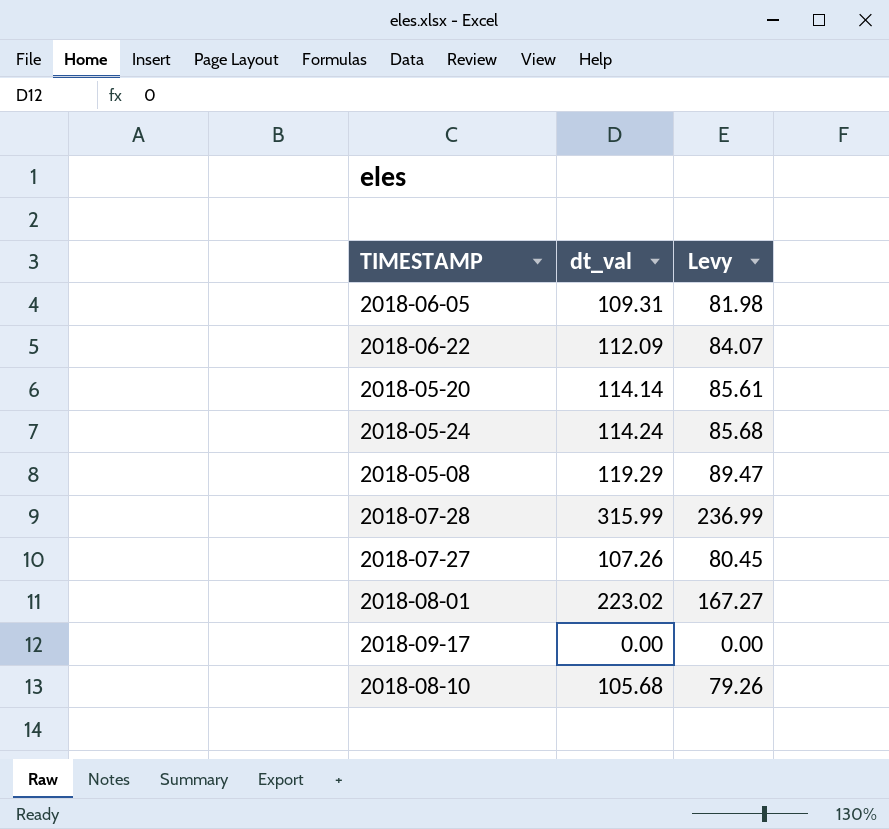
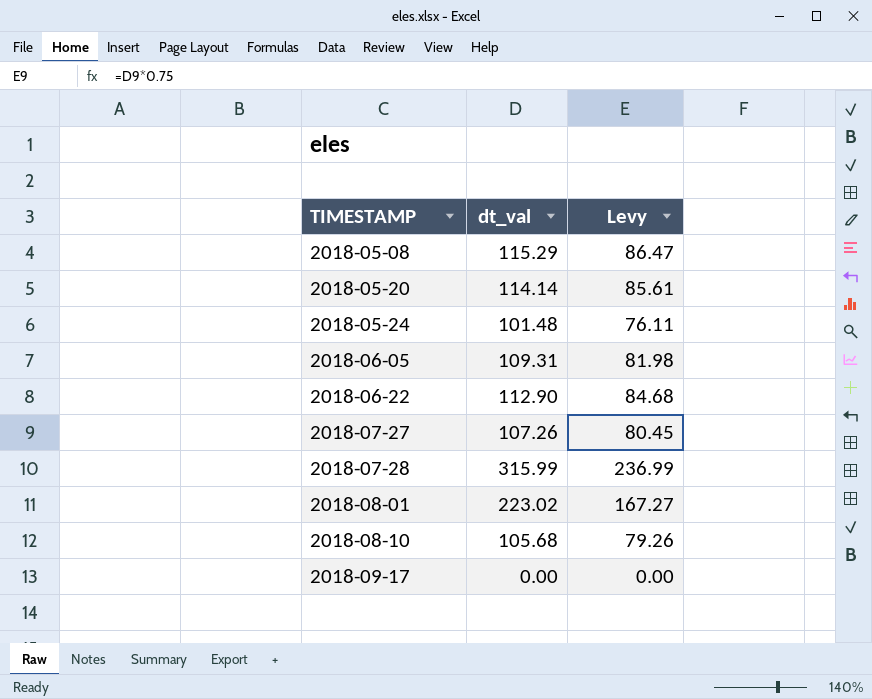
row order: none -> TIMESTAMP ascending
2018-05-08 | dt_val: 119.29 -> 115.29
2018-05-08 | Levy: 89.47 -> 86.47
2018-05-24 | dt_val: 114.24 -> 101.48
2018-05-24 | Levy: 85.68 -> 76.11
2018-06-22 | dt_val: 112.09 -> 112.90
2018-06-22 | Levy: 84.07 -> 84.68

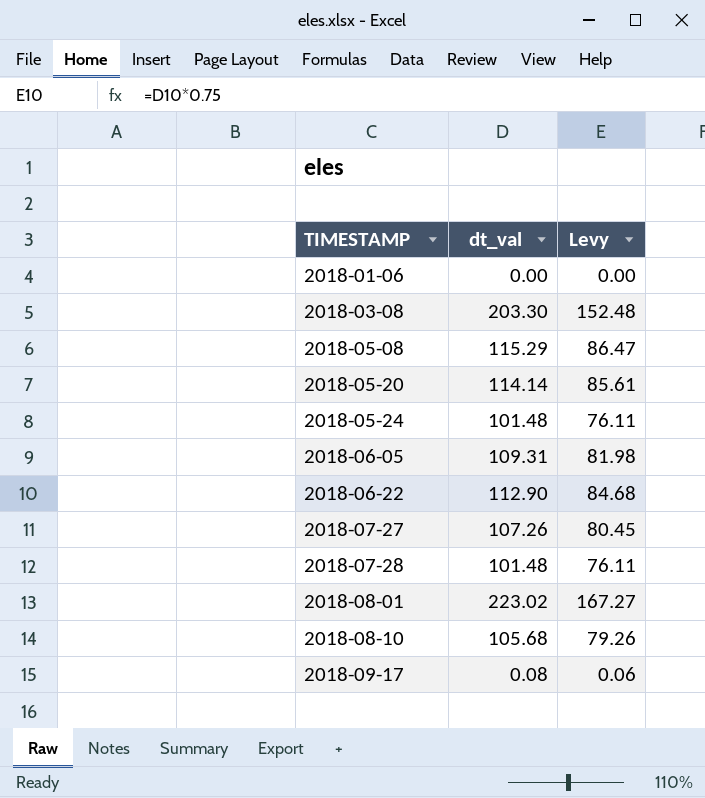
row 2018-01-06: none -> 0.00 | 0.00
row 2018-03-08: none -> 203.30 | 152.48
2018-07-28 | dt_val: 315.99 -> 101.48
2018-07-28 | Levy: 236.99 -> 76.11
2018-09-17 | dt_val: 0.00 -> 0.08
2018-09-17 | Levy: 0.00 -> 0.06

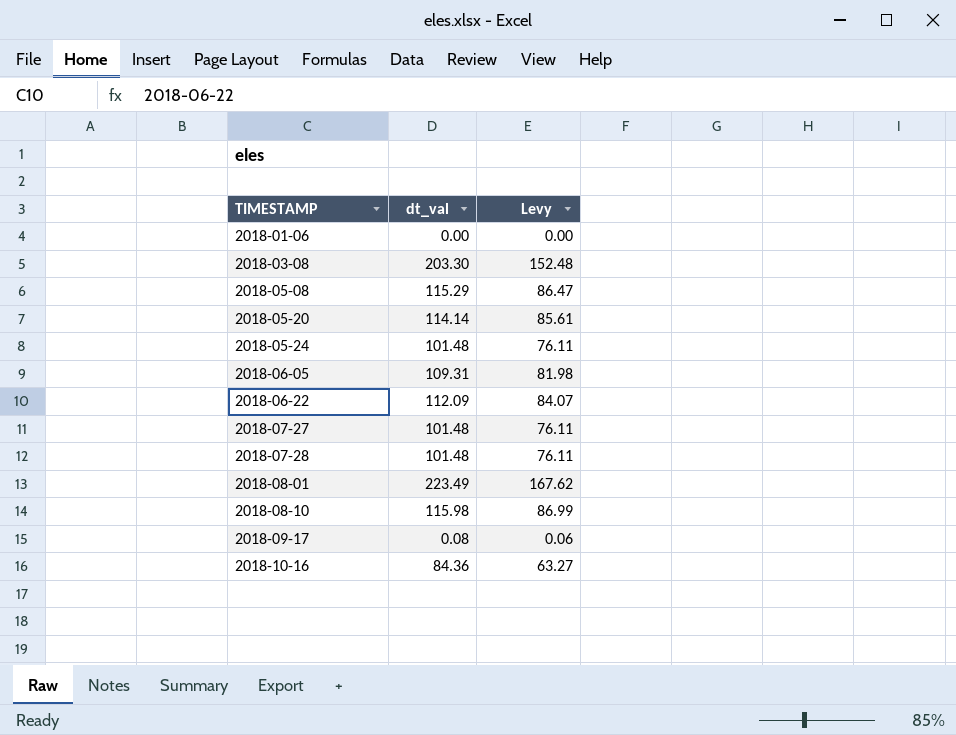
2018-06-22 | dt_val: 112.90 -> 112.09
2018-06-22 | Levy: 84.68 -> 84.07
2018-07-27 | dt_val: 107.26 -> 101.48
2018-07-27 | Levy: 80.45 -> 76.11
2018-08-01 | dt_val: 223.02 -> 223.49
2018-08-01 | Levy: 167.27 -> 167.62
2018-08-10 | dt_val: 105.68 -> 115.98
2018-08-10 | Levy: 79.26 -> 86.99
row 2018-10-16: none -> 84.36 | 63.27

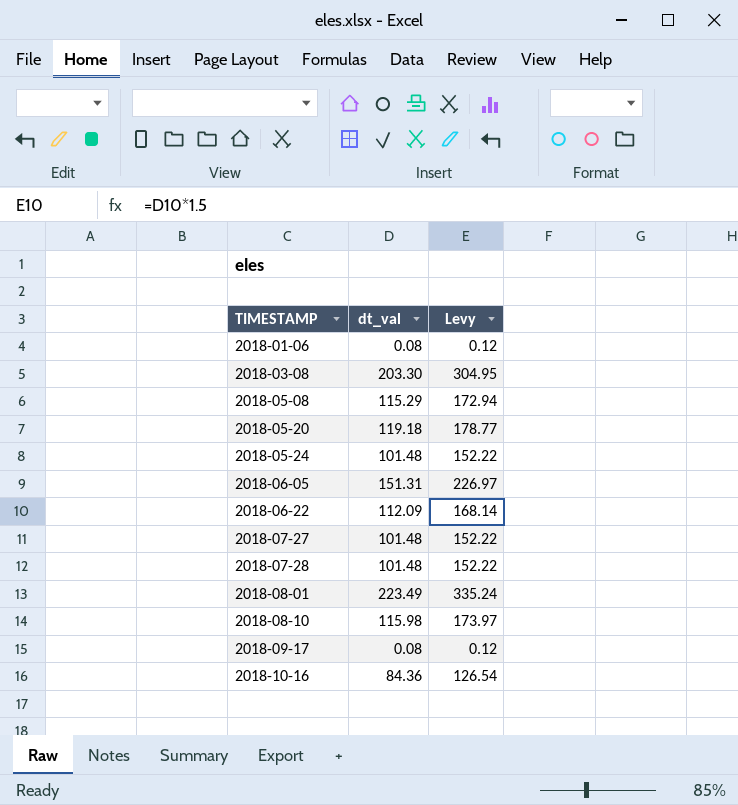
column Levy | formula: [dt_val] * 0.75 -> [dt_val] * 1.5
2018-01-06 | dt_val: 0.00 -> 0.08
2018-05-20 | dt_val: 114.14 -> 119.18
2018-06-05 | dt_val: 109.31 -> 151.31

